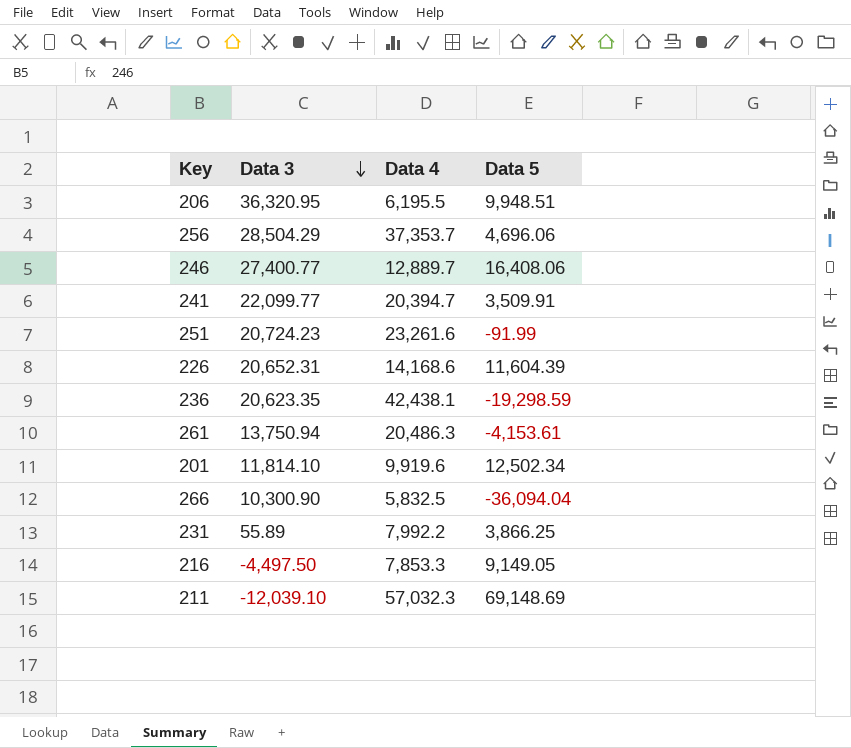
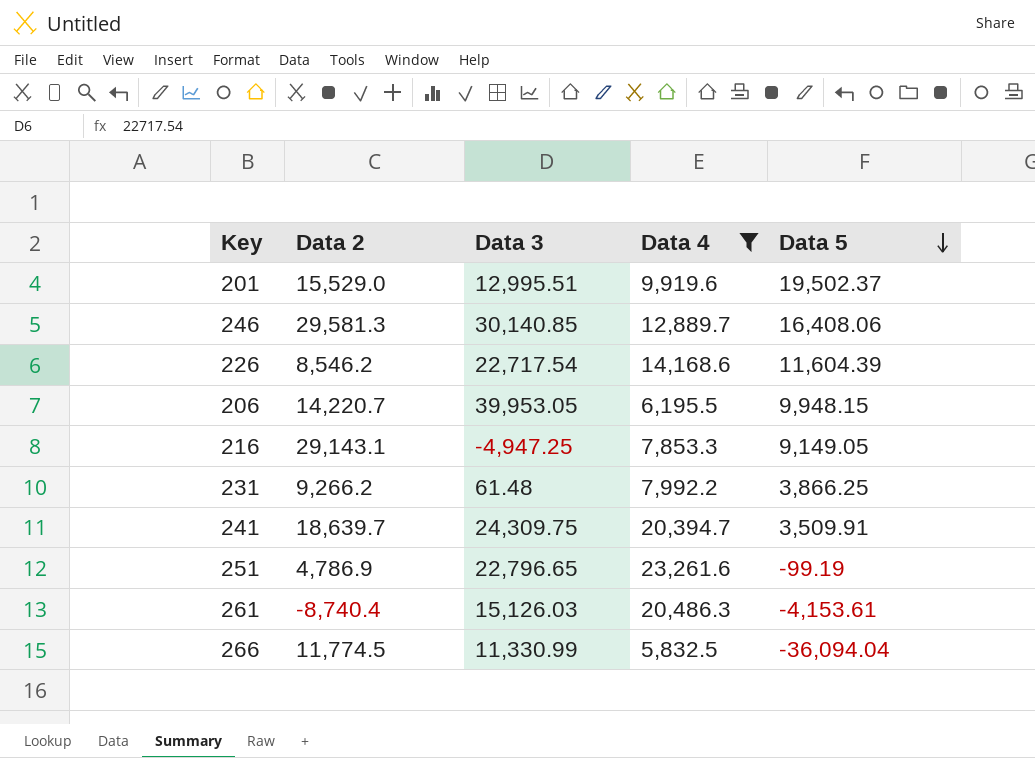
filter: none -> Data 4 <= 23,261.6
row order: Data 3 descending -> Data 5 descending
column Data 2 | position: none -> 2
201 | Data 3: 11,814.10 -> 12,995.51
201 | Data 5: 12,502.34 -> 19,502.37
246 | Data 3: 27,400.77 -> 30,140.85
226 | Data 3: 20,652.31 -> 22,717.54
206 | Data 3: 36,320.95 -> 39,953.05
206 | Data 5: 9,948.51 -> 9,948.15
216 | Data 3: -4,497.50 -> -4,947.25
231 | Data 3: 55.89 -> 61.48
241 | Data 3: 22,099.77 -> 24,309.75
251 | Data 3: 20,724.23 -> 22,796.65
251 | Data 5: -91.99 -> -99.19
261 | Data 3: 13,750.94 -> 15,126.03
266 | Data 3: 10,300.90 -> 11,330.99

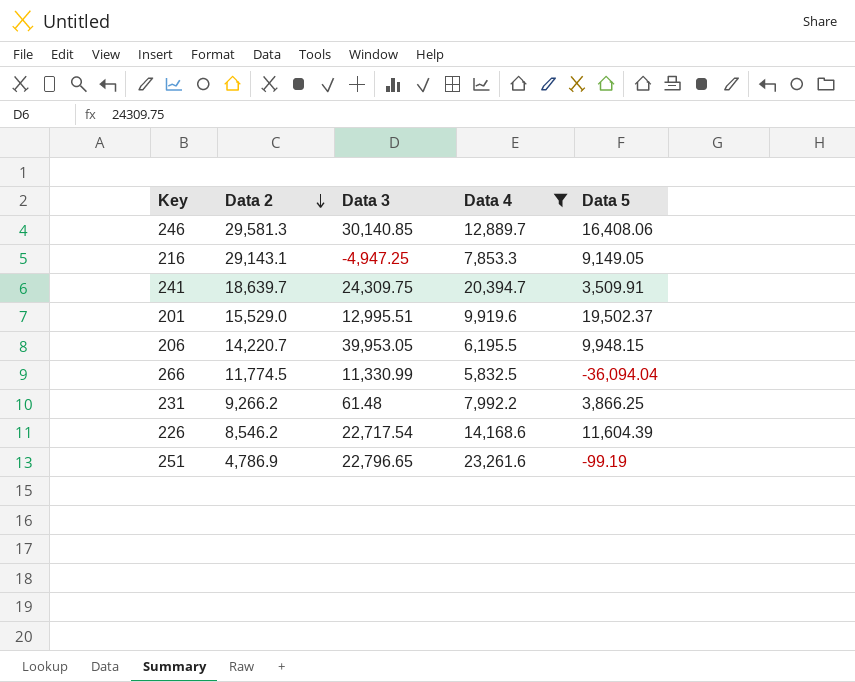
row order: Data 5 descending -> Data 2 descending
row 261: -8,740.4 | 15,126.03 | 20,486.3 | -4,153.61 -> none

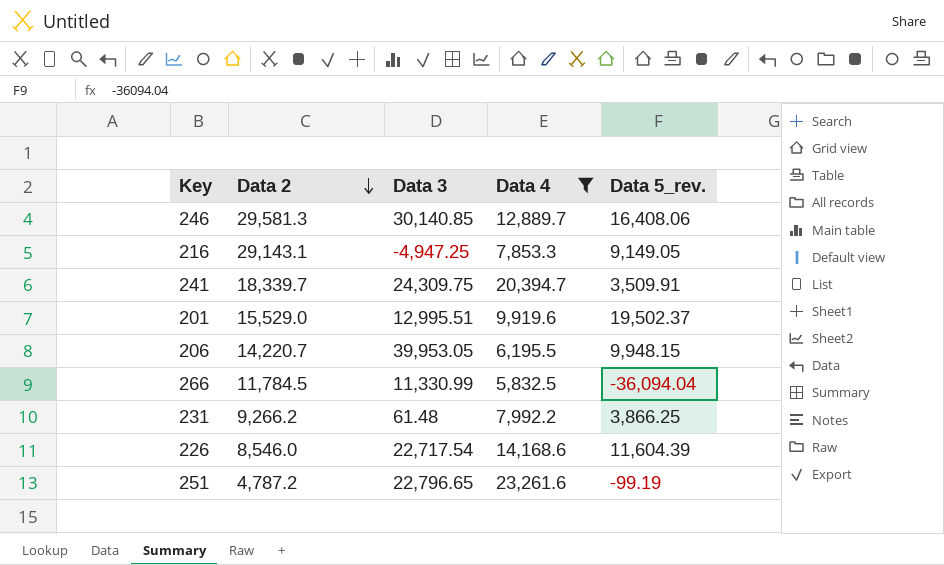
column name: Data 5 -> Data 5_rev.
241 | Data 2: 18,639.7 -> 18,339.7
266 | Data 2: 11,774.5 -> 11,784.5
226 | Data 2: 8,546.2 -> 8,546.0
251 | Data 2: 4,786.9 -> 4,787.2

